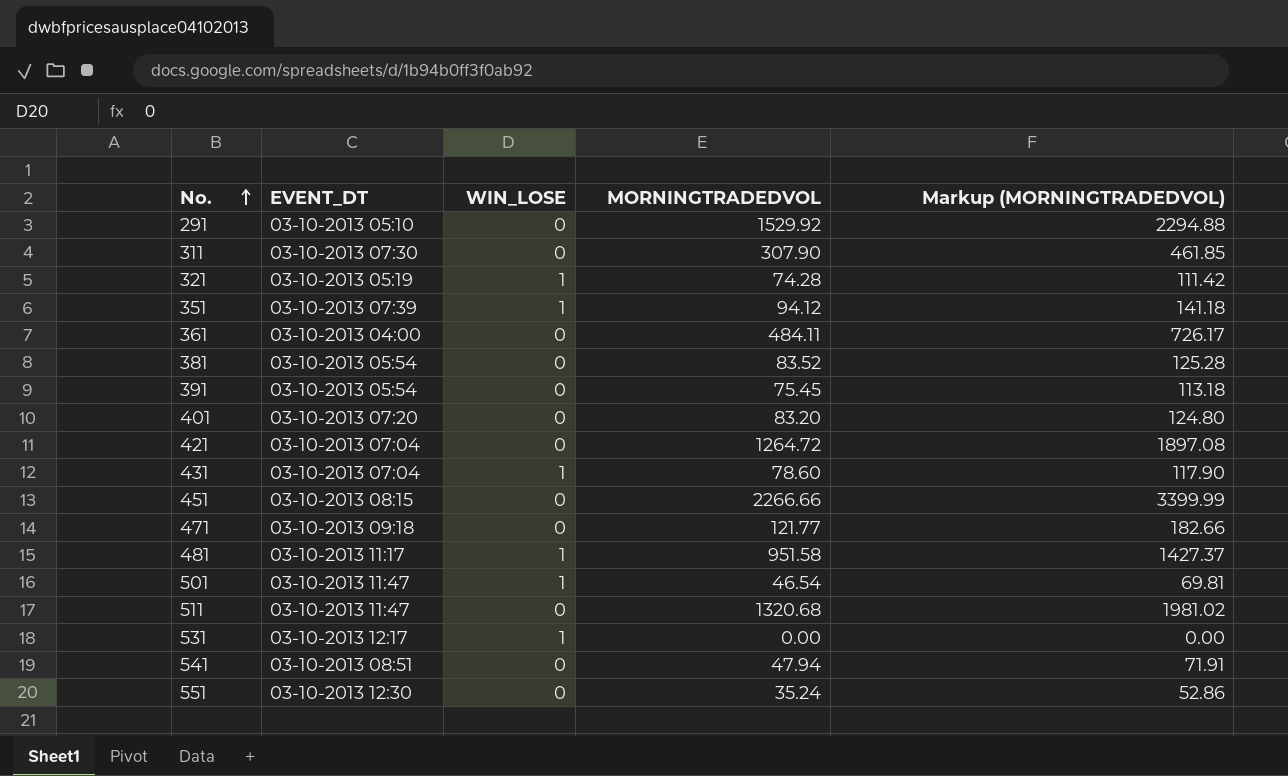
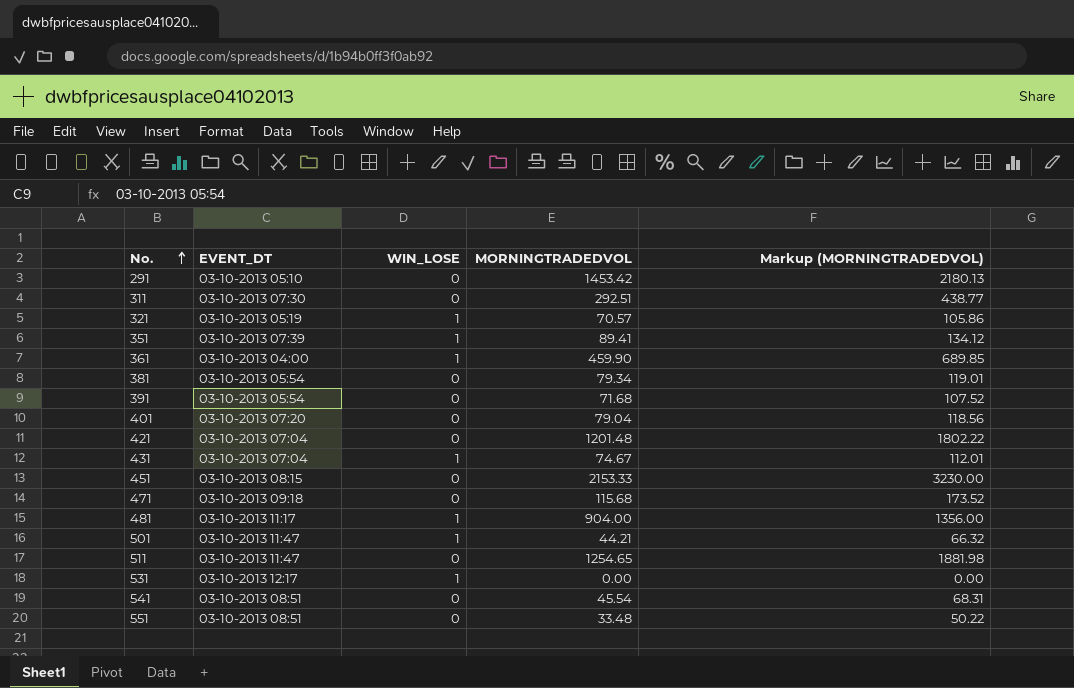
291 | MORNINGTRADEDVOL: 1529.92 -> 1453.42
291 | Markup (MORNINGTRADEDVOL): 2294.88 -> 2180.13
311 | MORNINGTRADEDVOL: 307.90 -> 292.51
311 | Markup (MORNINGTRADEDVOL): 461.85 -> 438.77
321 | MORNINGTRADEDVOL: 74.28 -> 70.57
321 | Markup (MORNINGTRADEDVOL): 111.42 -> 105.86
351 | MORNINGTRADEDVOL: 94.12 -> 89.41
351 | Markup (MORNINGTRADEDVOL): 141.18 -> 134.12
361 | WIN_LOSE: 0 -> 1
361 | MORNINGTRADEDVOL: 484.11 -> 459.90
361 | Markup (MORNINGTRADEDVOL): 726.17 -> 689.85
381 | MORNINGTRADEDVOL: 83.52 -> 79.34
381 | Markup (MORNINGTRADEDVOL): 125.28 -> 119.01
391 | MORNINGTRADEDVOL: 75.45 -> 71.68
391 | Markup (MORNINGTRADEDVOL): 113.18 -> 107.52
401 | MORNINGTRADEDVOL: 83.20 -> 79.04
401 | Markup (MORNINGTRADEDVOL): 124.80 -> 118.56
421 | MORNINGTRADEDVOL: 1264.72 -> 1201.48
421 | Markup (MORNINGTRADEDVOL): 1897.08 -> 1802.22
431 | MORNINGTRADEDVOL: 78.60 -> 74.67
431 | Markup (MORNINGTRADEDVOL): 117.90 -> 112.01
451 | MORNINGTRADEDVOL: 2266.66 -> 2153.33
451 | Markup (MORNINGTRADEDVOL): 3399.99 -> 3230.00
471 | MORNINGTRADEDVOL: 121.77 -> 115.68
471 | Markup (MORNINGTRADEDVOL): 182.66 -> 173.52
481 | MORNINGTRADEDVOL: 951.58 -> 904.00
481 | Markup (MORNINGTRADEDVOL): 1427.37 -> 1356.00
501 | MORNINGTRADEDVOL: 46.54 -> 44.21
501 | Markup (MORNINGTRADEDVOL): 69.81 -> 66.32
511 | MORNINGTRADEDVOL: 1320.68 -> 1254.65
511 | Markup (MORNINGTRADEDVOL): 1981.02 -> 1881.98
541 | MORNINGTRADEDVOL: 47.94 -> 45.54
541 | Markup (MORNINGTRADEDVOL): 71.91 -> 68.31
551 | EVENT_DT: 03-10-2013 12:30 -> 03-10-2013 08:51
551 | MORNINGTRADEDVOL: 35.24 -> 33.48
551 | Markup (MORNINGTRADEDVOL): 52.86 -> 50.22

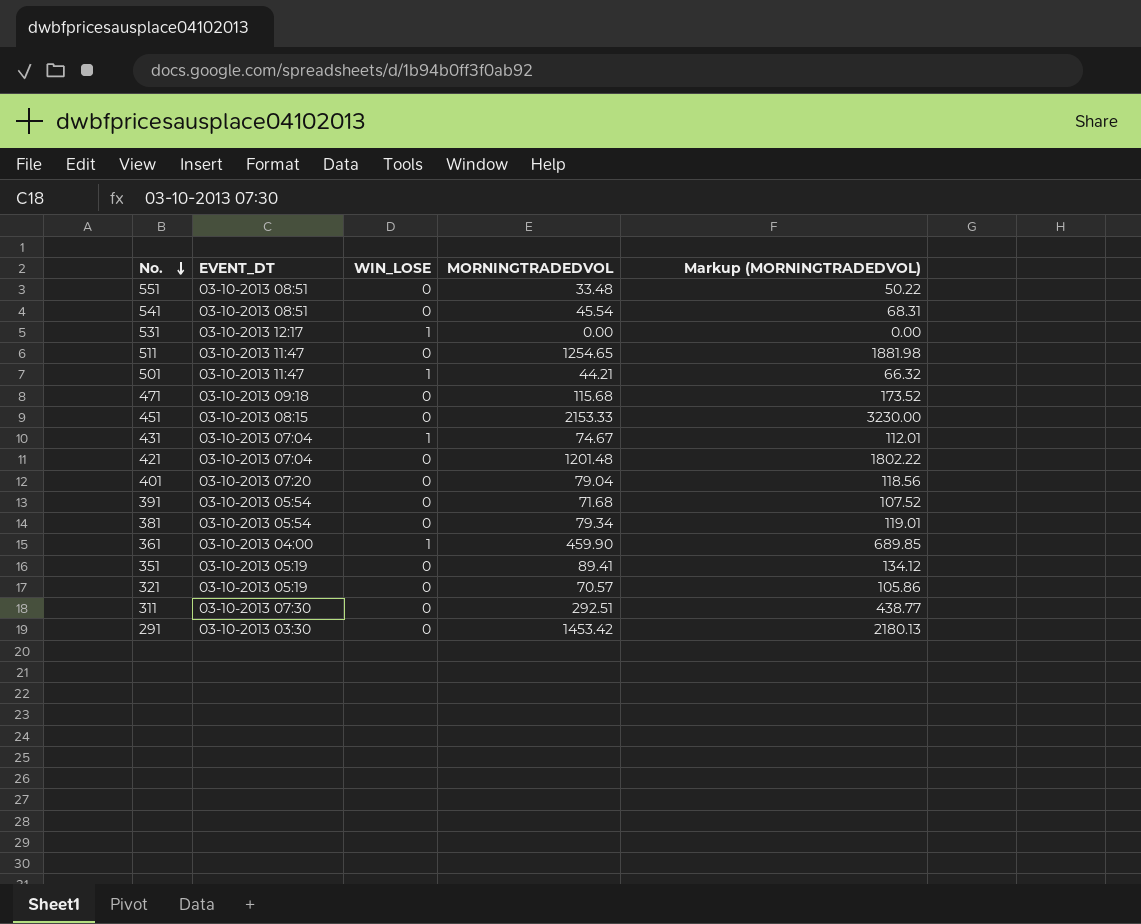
row order: No. ascending -> No. descending
row 481: 03-10-2013 11:17 | 1 | 904.00 | 1356.00 -> none
351 | EVENT_DT: 03-10-2013 07:39 -> 03-10-2013 05:19
351 | WIN_LOSE: 1 -> 0
321 | WIN_LOSE: 1 -> 0
291 | EVENT_DT: 03-10-2013 05:10 -> 03-10-2013 03:30

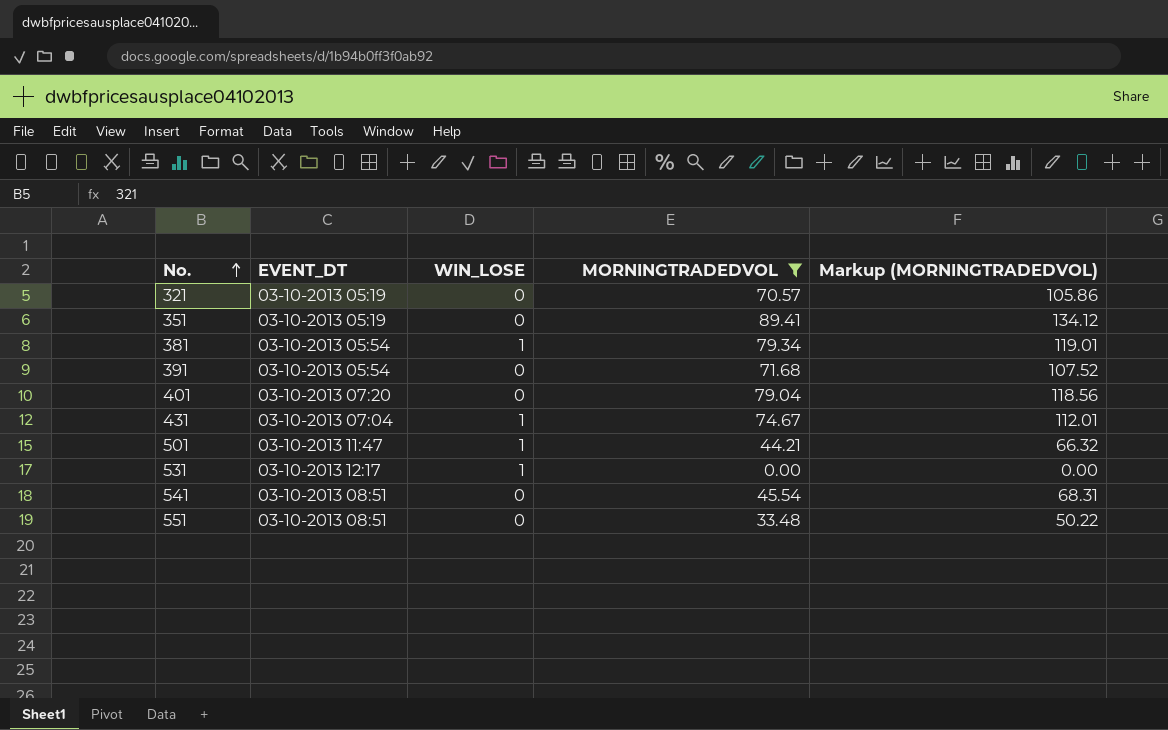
filter: none -> MORNINGTRADEDVOL <= 89.41
row order: No. descending -> No. ascending
381 | WIN_LOSE: 0 -> 1

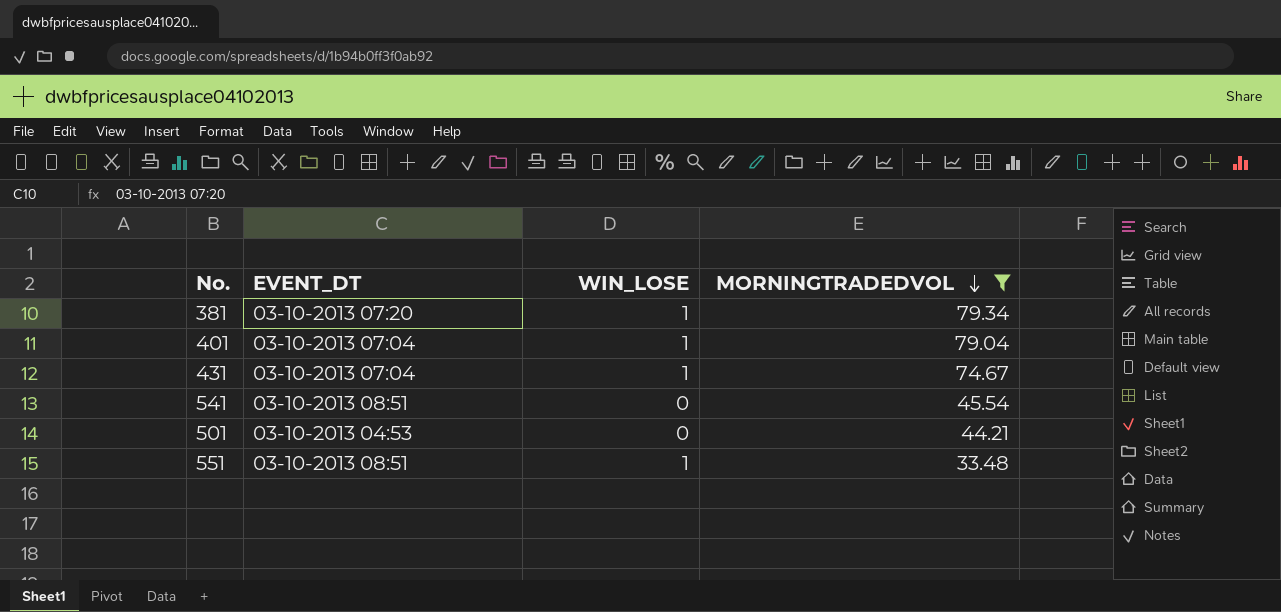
row order: No. ascending -> MORNINGTRADEDVOL descending
column Markup (MORNINGTRADEDVOL) | formula: [MORNINGTRADEDVOL] * 1.5 -> none
row 321: 03-10-2013 05:19 | 0 | 70.57 | 105.86 -> none
row 351: 03-10-2013 05:19 | 0 | 89.41 | 134.12 -> none
row 391: 03-10-2013 05:54 | 0 | 71.68 | 107.52 -> none
row 531: 03-10-2013 12:17 | 1 | 0.00 | 0.00 -> none
381 | EVENT_DT: 03-10-2013 05:54 -> 03-10-2013 07:20
401 | EVENT_DT: 03-10-2013 07:20 -> 03-10-2013 07:04
401 | WIN_LOSE: 0 -> 1
501 | EVENT_DT: 03-10-2013 11:47 -> 03-10-2013 04:53
501 | WIN_LOSE: 1 -> 0
551 | WIN_LOSE: 0 -> 1

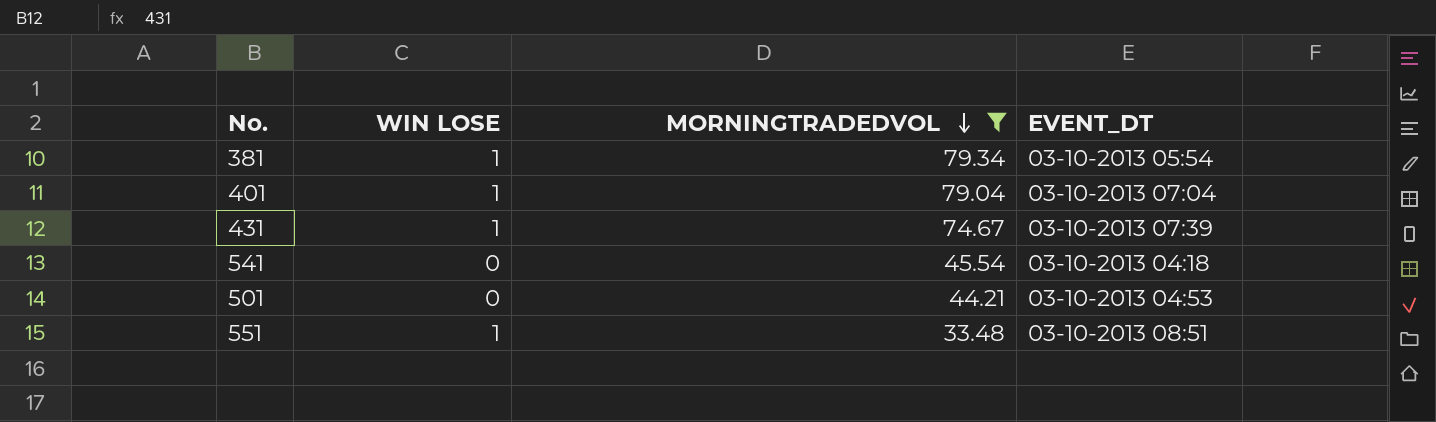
column name: WIN_LOSE -> WIN LOSE
column EVENT_DT | position: 2 -> 4
381 | EVENT_DT: 03-10-2013 07:20 -> 03-10-2013 05:54
431 | EVENT_DT: 03-10-2013 07:04 -> 03-10-2013 07:39
541 | EVENT_DT: 03-10-2013 08:51 -> 03-10-2013 04:18

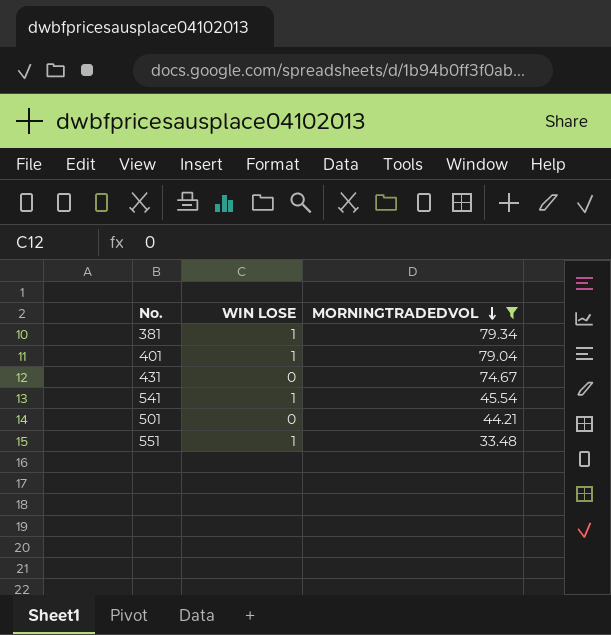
column EVENT_DT | position: 4 -> none
431 | WIN LOSE: 1 -> 0
541 | WIN LOSE: 0 -> 1

